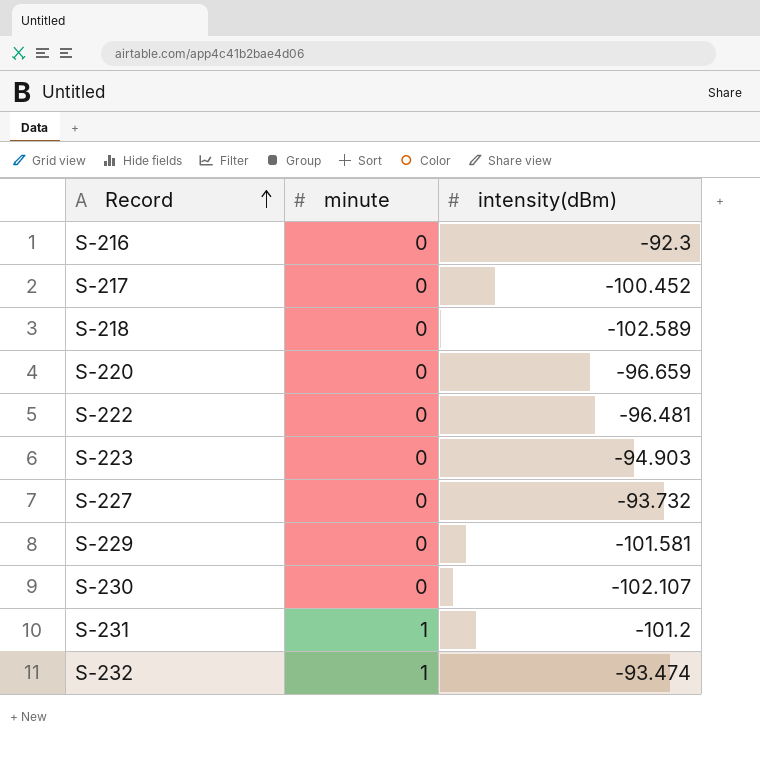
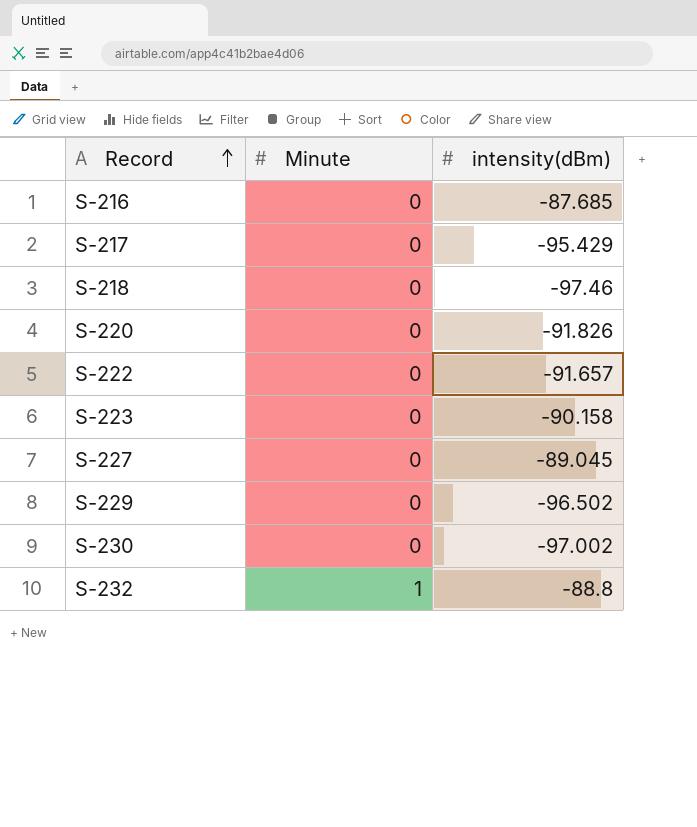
column name: minute -> Minute
row S-231: 1 | -101.2 -> none
S-216 | intensity(dBm): -92.3 -> -87.685
S-217 | intensity(dBm): -100.452 -> -95.429
S-218 | intensity(dBm): -102.589 -> -97.46
S-220 | intensity(dBm): -96.659 -> -91.826
S-222 | intensity(dBm): -96.481 -> -91.657
S-223 | intensity(dBm): -94.903 -> -90.158
S-227 | intensity(dBm): -93.732 -> -89.045
S-229 | intensity(dBm): -101.581 -> -96.502
S-230 | intensity(dBm): -102.107 -> -97.002
S-232 | intensity(dBm): -93.474 -> -88.8

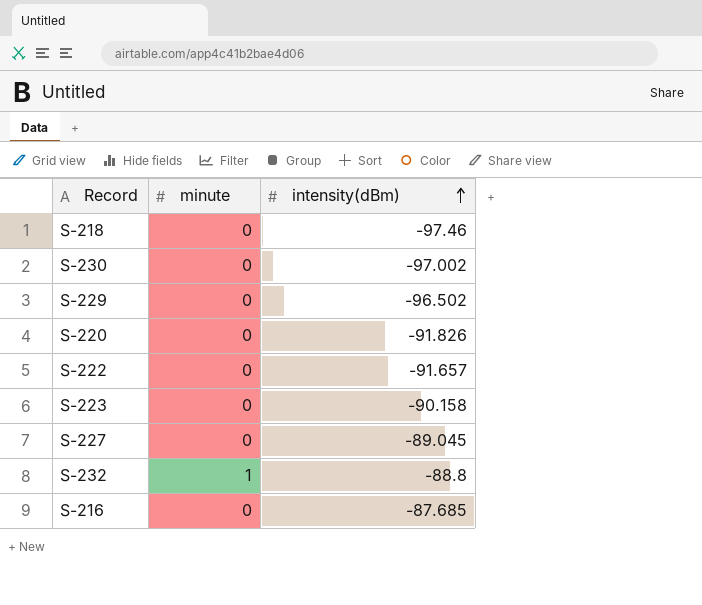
row order: Record ascending -> intensity(dBm) ascending
column name: Minute -> minute
row S-217: 0 | -95.429 -> none

